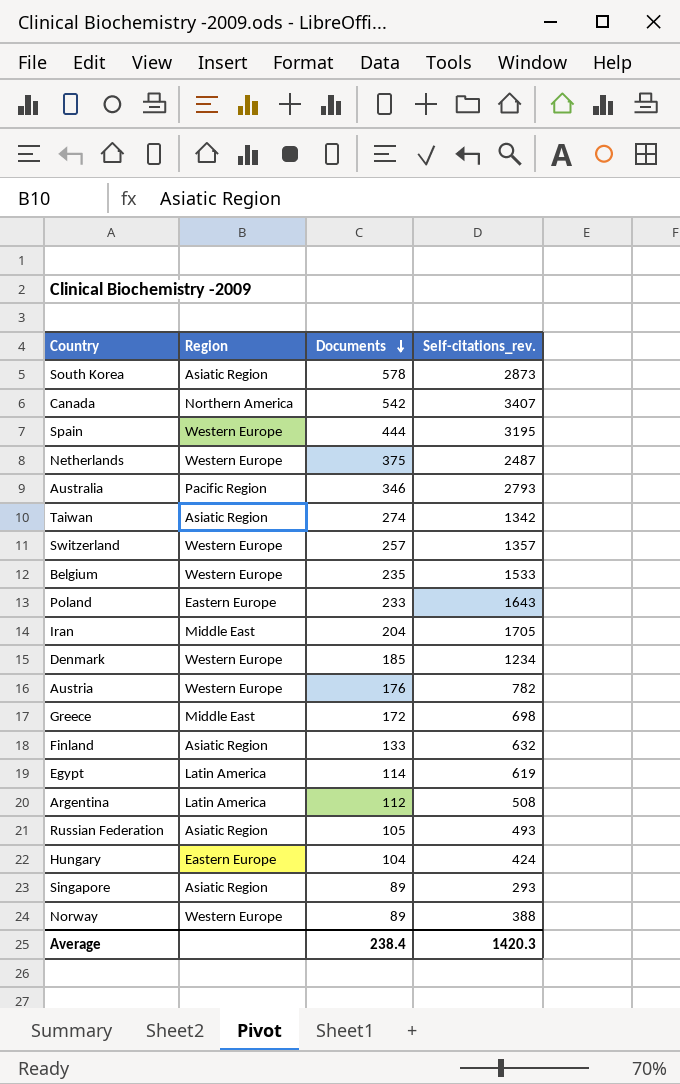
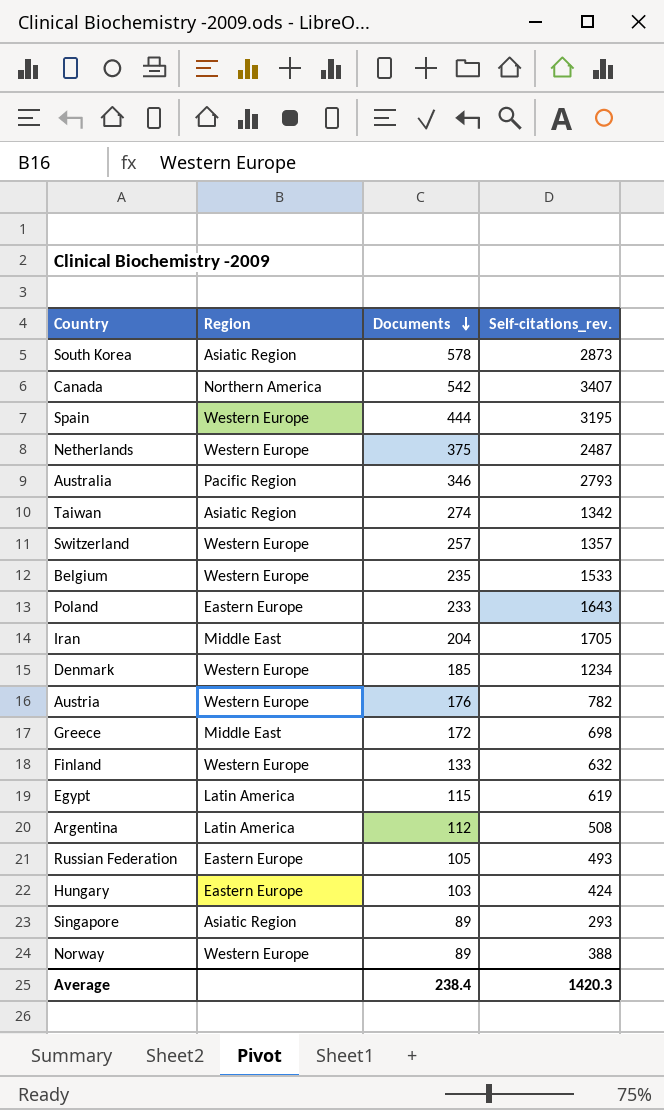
Finland | Region: Asiatic Region -> Western Europe
Egypt | Documents: 114 -> 115
Russian Federation | Region: Asiatic Region -> Eastern Europe
Hungary | Documents: 104 -> 103

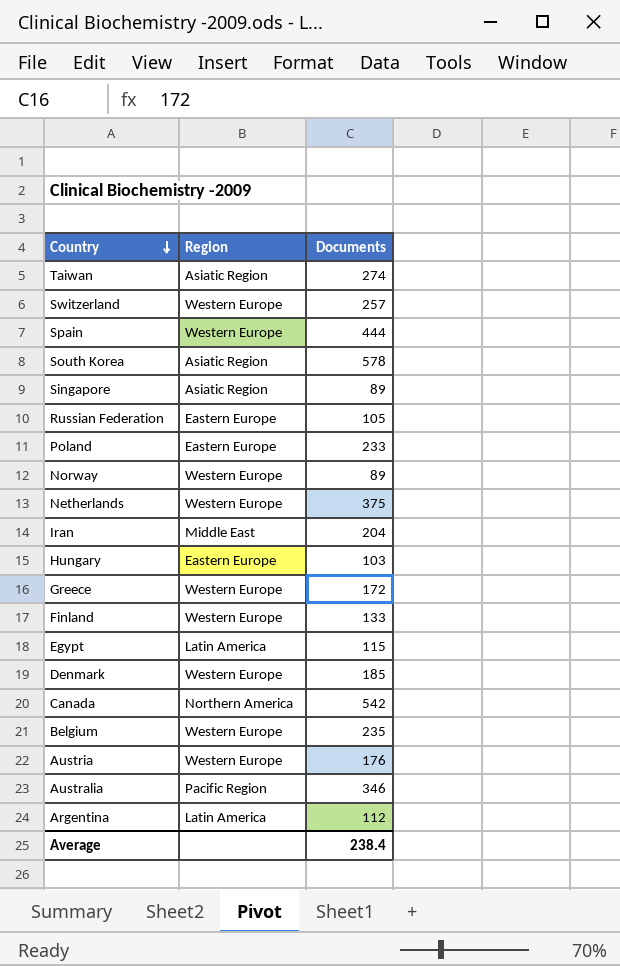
row order: Documents descending -> Country descending
column Self-citations_rev. | position: 4 -> none
Greece | Region: Middle East -> Western Europe

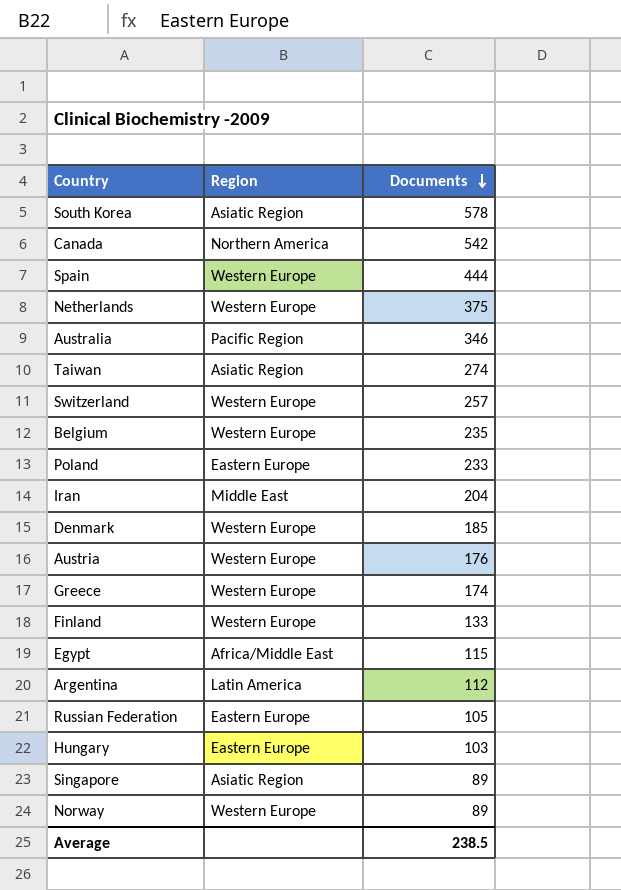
row order: Country descending -> Documents descending
Greece | Documents: 172 -> 174
Egypt | Region: Latin America -> Africa/Middle East
Average | Documents: 238.4 -> 238.5

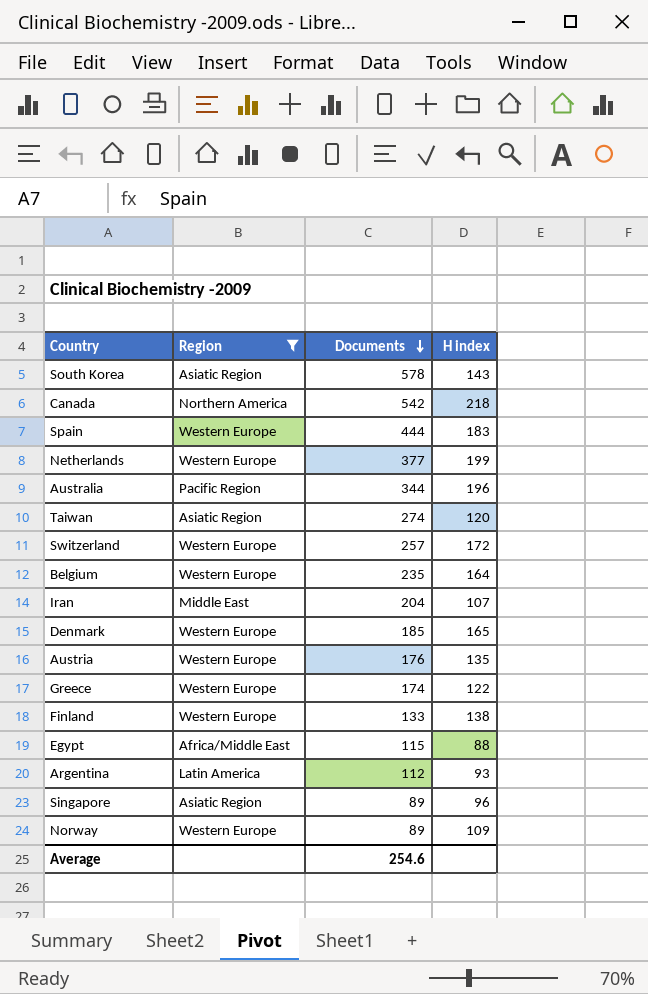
filter: none -> Region != Eastern Europe
column H index | position: none -> 4
Netherlands | Documents: 375 -> 377
Australia | Documents: 346 -> 344
Average | Documents: 238.5 -> 254.6

